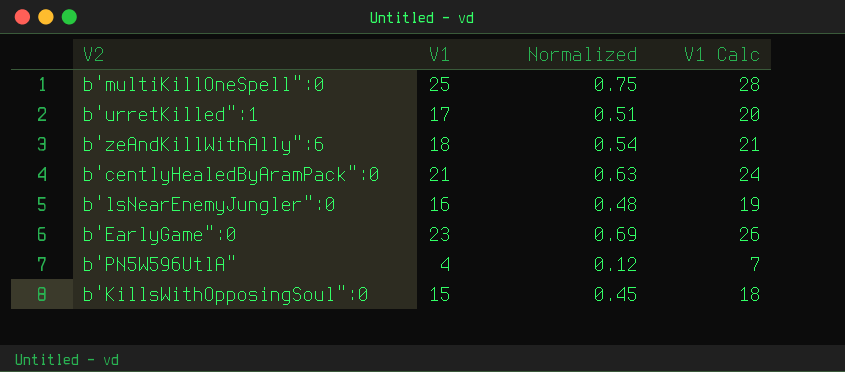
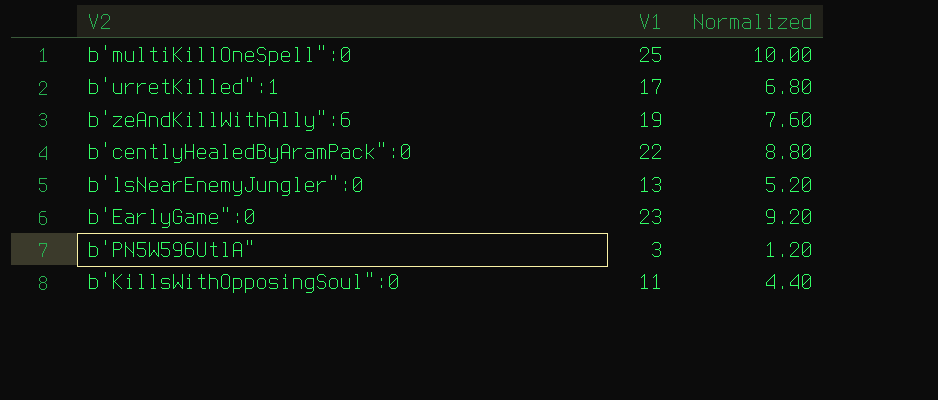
column V1 Calc | formula: [V1] + 3 -> none
column Normalized | formula: [V1] * 0.03 -> [V1] * 0.4
b'zeAndKillWithAlly":6 | V1: 18 -> 19
b'centlyHealedByAramPack":0 | V1: 21 -> 22
b'lsNearEnemyJungler":0 | V1: 16 -> 13
b'PN5W596UtlA" | V1: 4 -> 3
b'KillsWithOpposingSoul":0 | V1: 15 -> 11

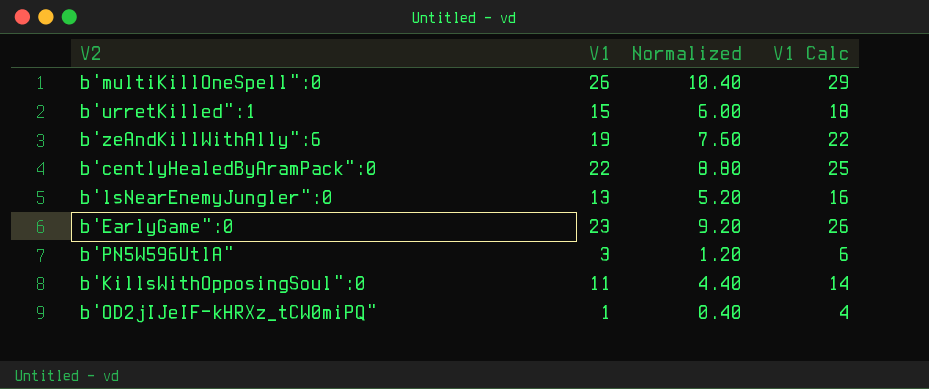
column V1 Calc | formula: none -> [V1] + 3
b'multiKillOneSpell":0 | V1: 25 -> 26
b'multiKillOneSpell":0 | Normalized: 10.00 -> 10.40
b'urretKilled":1 | V1: 17 -> 15
b'urretKilled":1 | Normalized: 6.80 -> 6.00
row b'OD2jIJeIF-kHRXz_tCW0miPQ": none -> 1 | 0.40 | 4

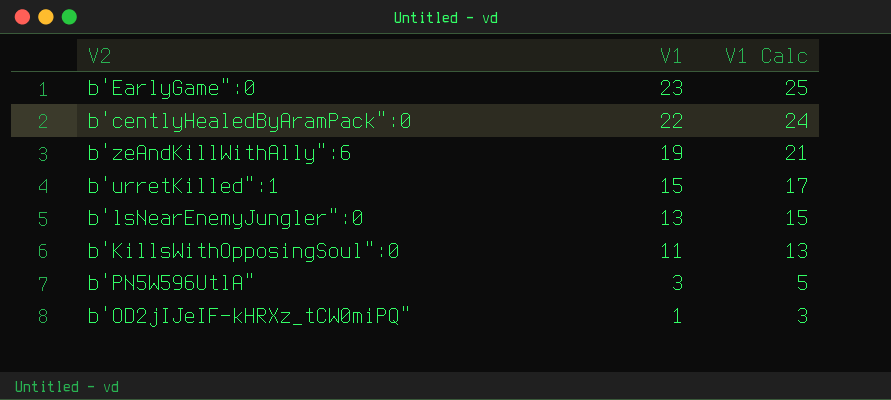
row order: none -> V1 descending
column Normalized | formula: [V1] * 0.4 -> none
column V1 Calc | formula: [V1] + 3 -> [V1] + 2
row b'multiKillOneSpell":0: 26 | 10.40 | 29 -> none

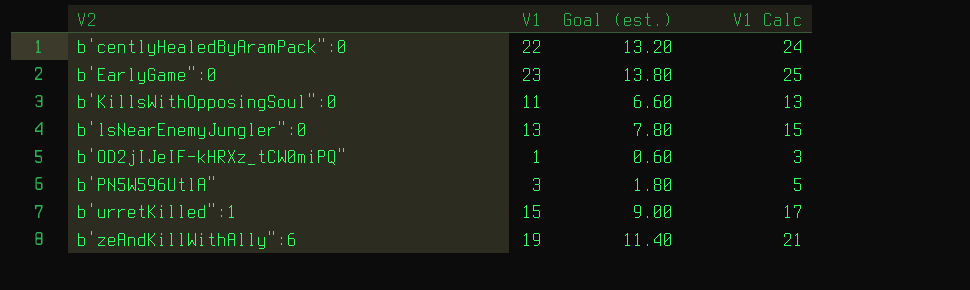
row order: V1 descending -> V2 ascending
column Goal (est.) | formula: none -> [V1] * 0.6

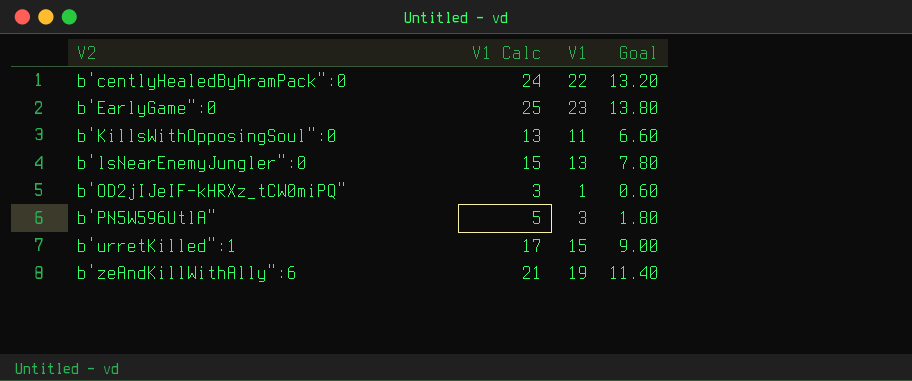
column V1 Calc | position: 4 -> 2
column name: Goal (est.) -> Goal

